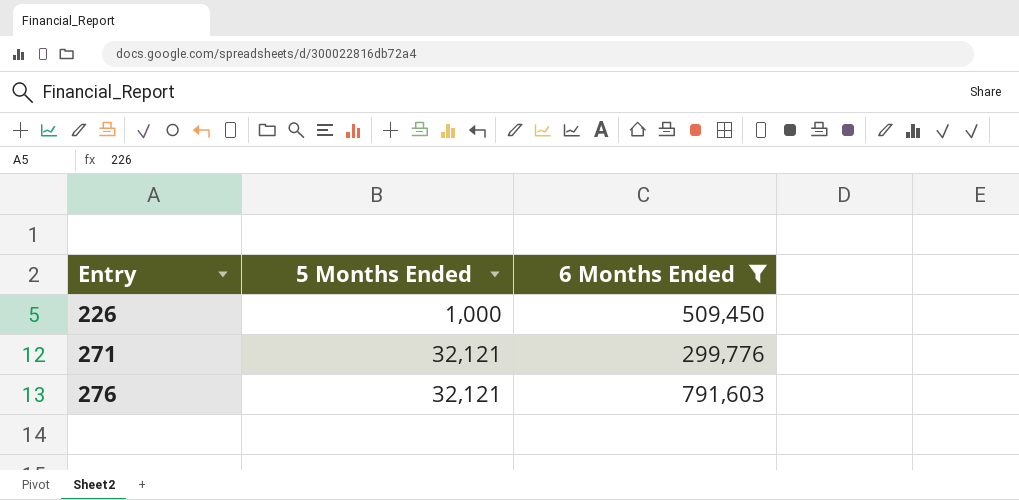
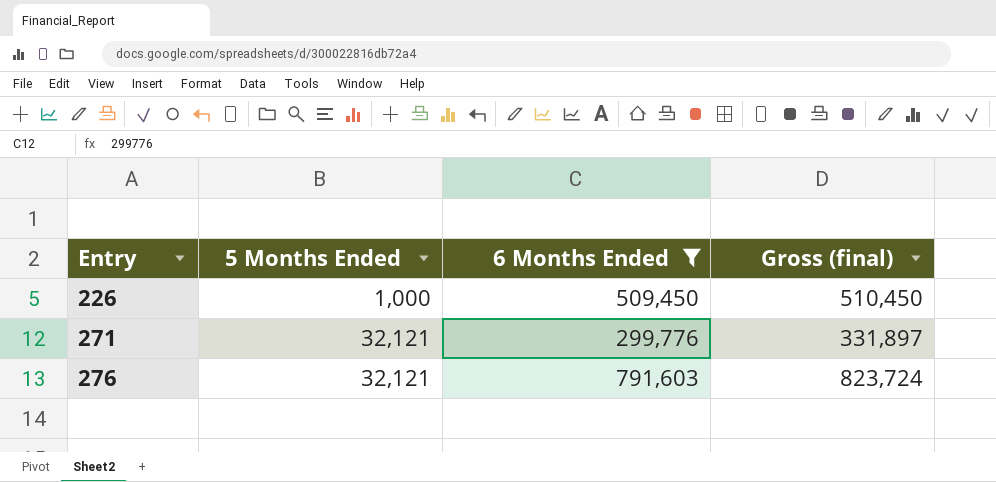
column Gross (final) | formula: none -> [5 Months Ended] + [6 Months Ended]

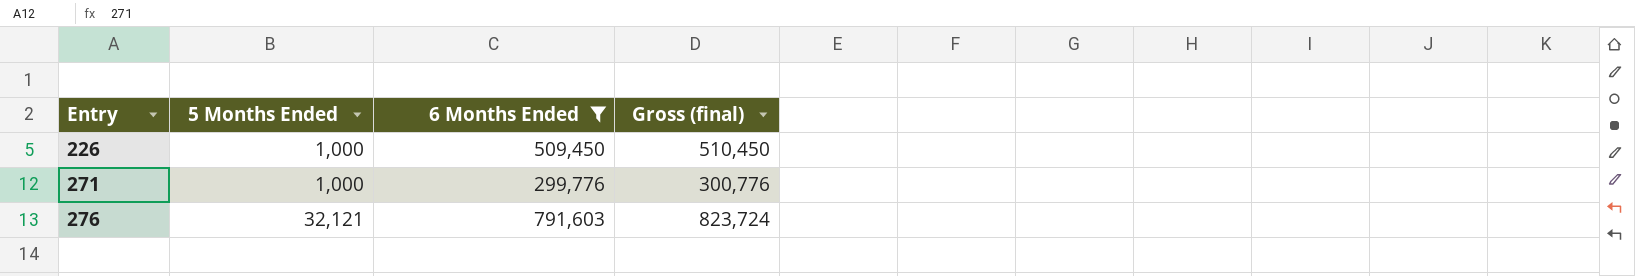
271 | 5 Months Ended: 32,121 -> 1,000
271 | Gross (final): 331,897 -> 300,776

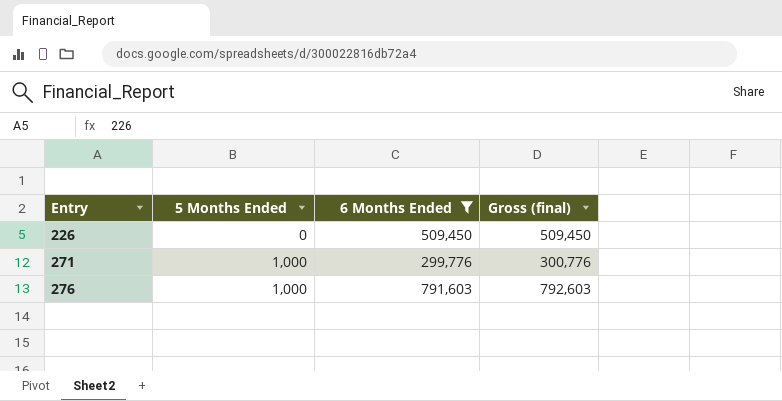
226 | 5 Months Ended: 1,000 -> 0
226 | Gross (final): 510,450 -> 509,450
276 | 5 Months Ended: 32,121 -> 1,000
276 | Gross (final): 823,724 -> 792,603

